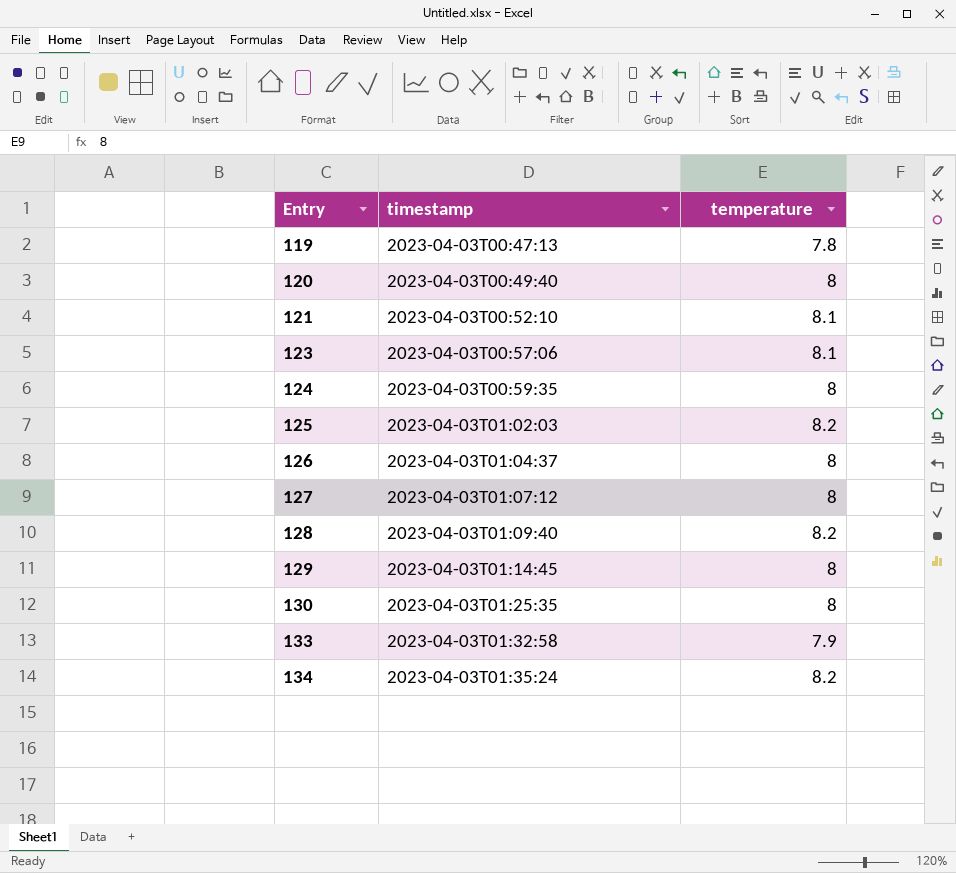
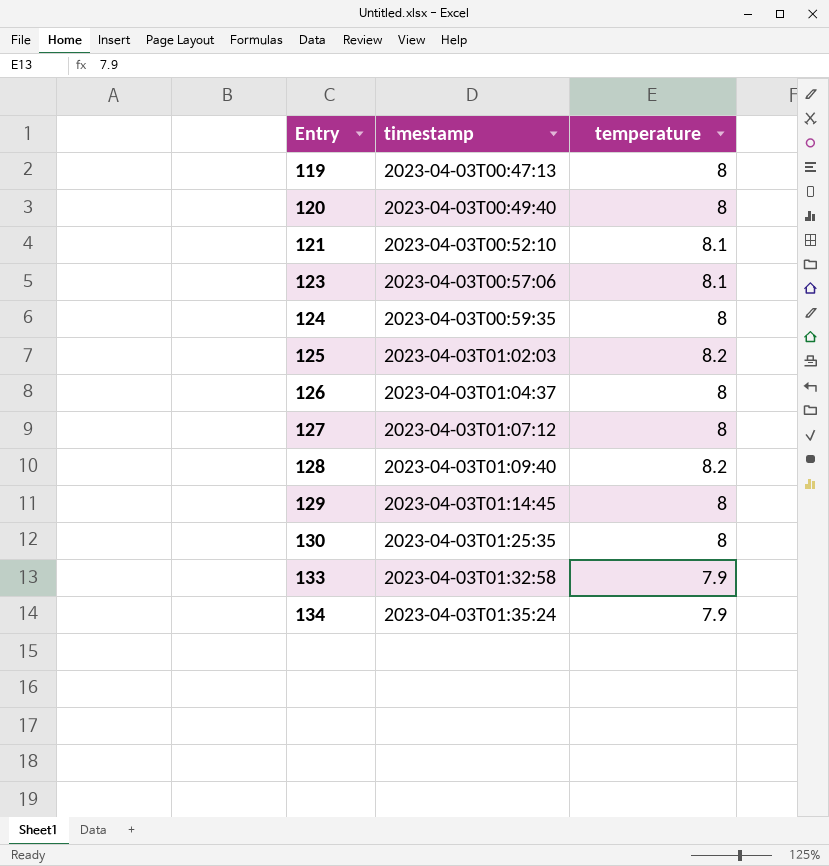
119 | temperature: 7.8 -> 8
134 | temperature: 8.2 -> 7.9

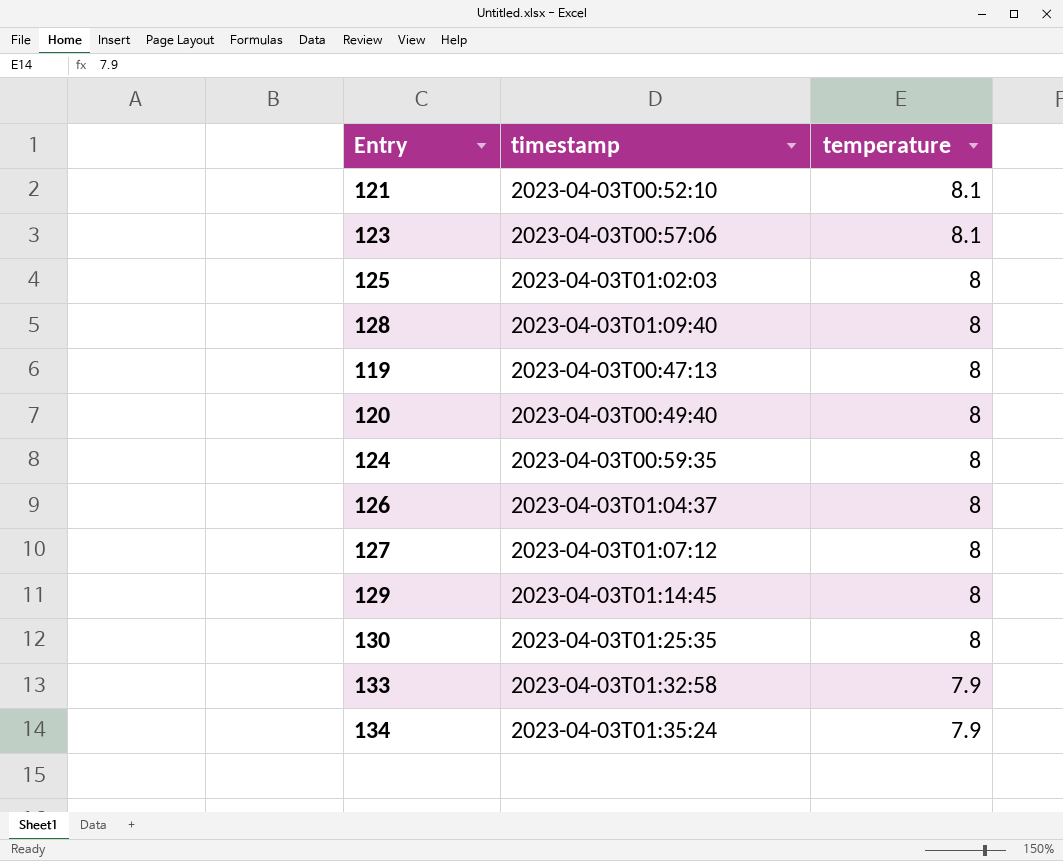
row order: Entry ascending -> temperature descending
125 | temperature: 8.2 -> 8
128 | temperature: 8.2 -> 8

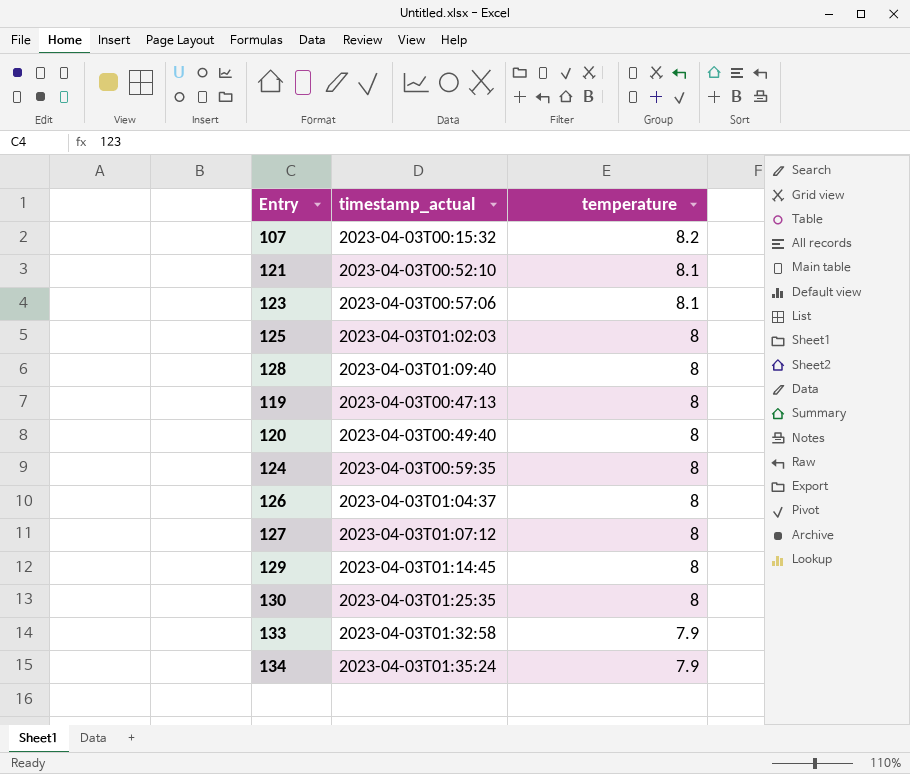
column name: timestamp -> timestamp_actual
row 107: none -> 2023-04-03T00:15:32 | 8.2

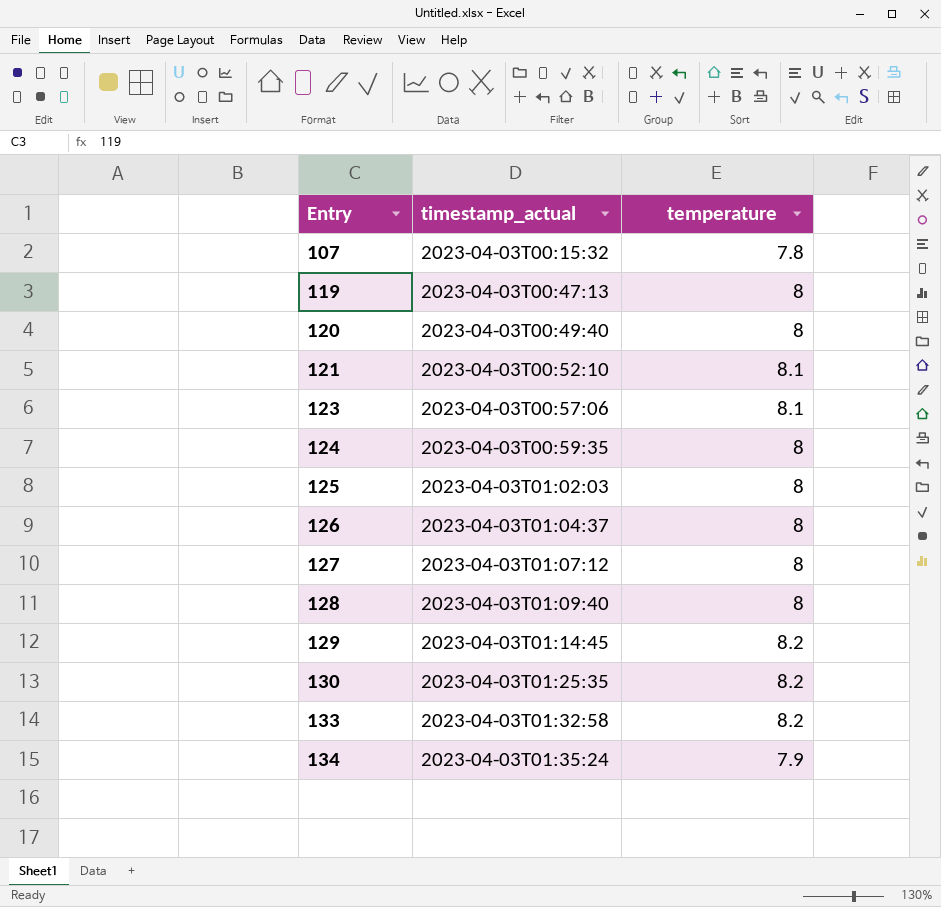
row order: temperature descending -> Entry ascending
107 | temperature: 8.2 -> 7.8
129 | temperature: 8 -> 8.2
130 | temperature: 8 -> 8.2
133 | temperature: 7.9 -> 8.2

